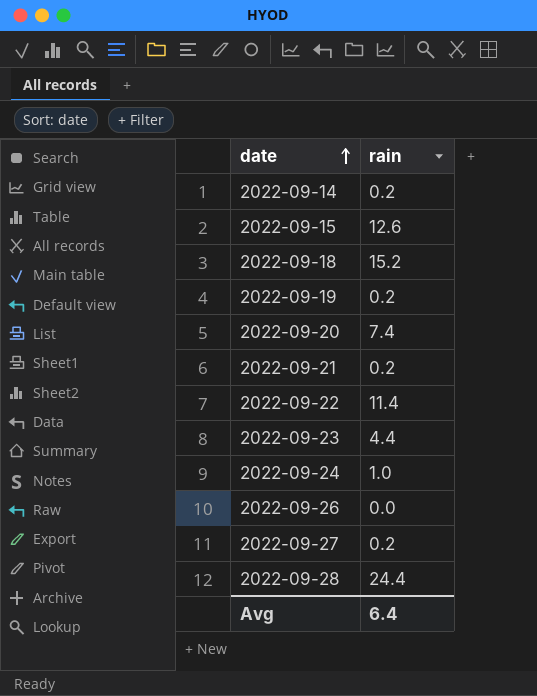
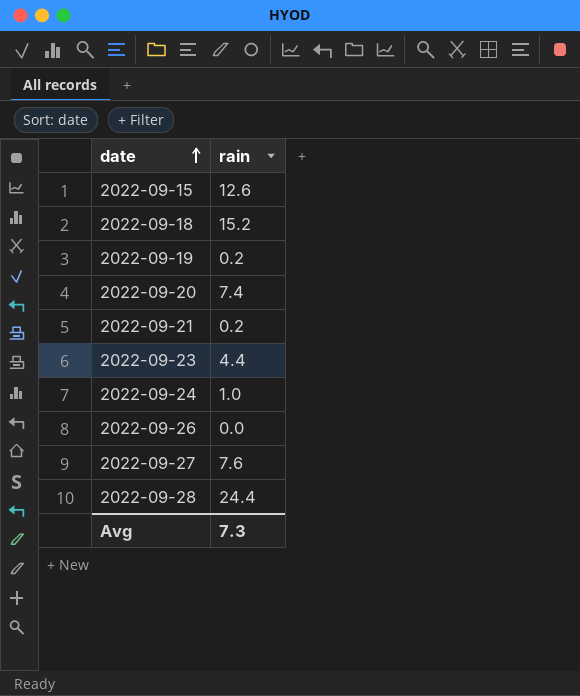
row 2022-09-14: 0.2 -> none
row 2022-09-22: 11.4 -> none
2022-09-27 | rain: 0.2 -> 7.6
Avg | rain: 6.4 -> 7.3

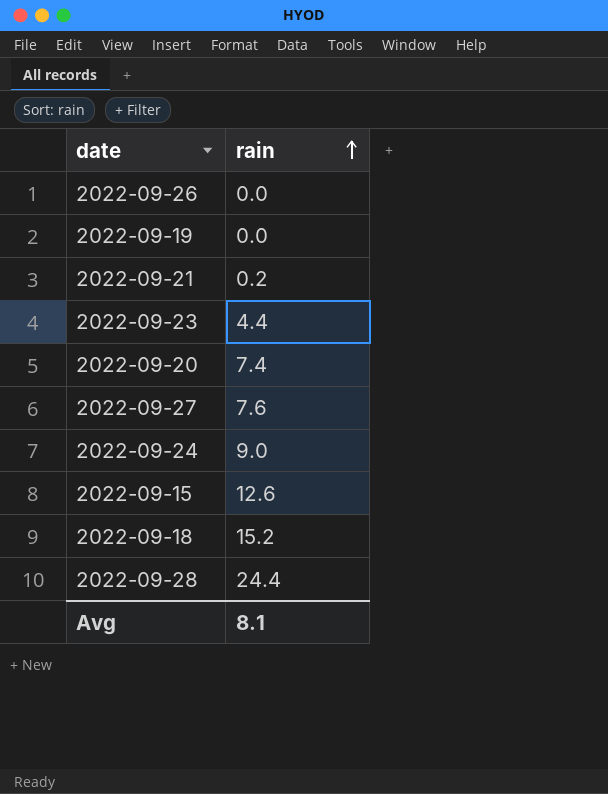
row order: date ascending -> rain ascending
2022-09-19 | rain: 0.2 -> 0.0
2022-09-24 | rain: 1.0 -> 9.0
Avg | rain: 7.3 -> 8.1

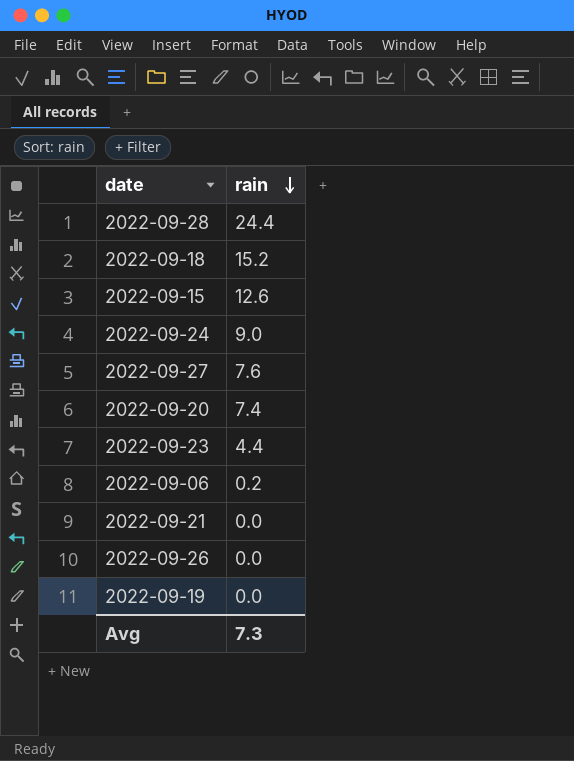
row order: rain ascending -> rain descending
row 2022-09-06: none -> 0.2
2022-09-21 | rain: 0.2 -> 0.0
Avg | rain: 8.1 -> 7.3

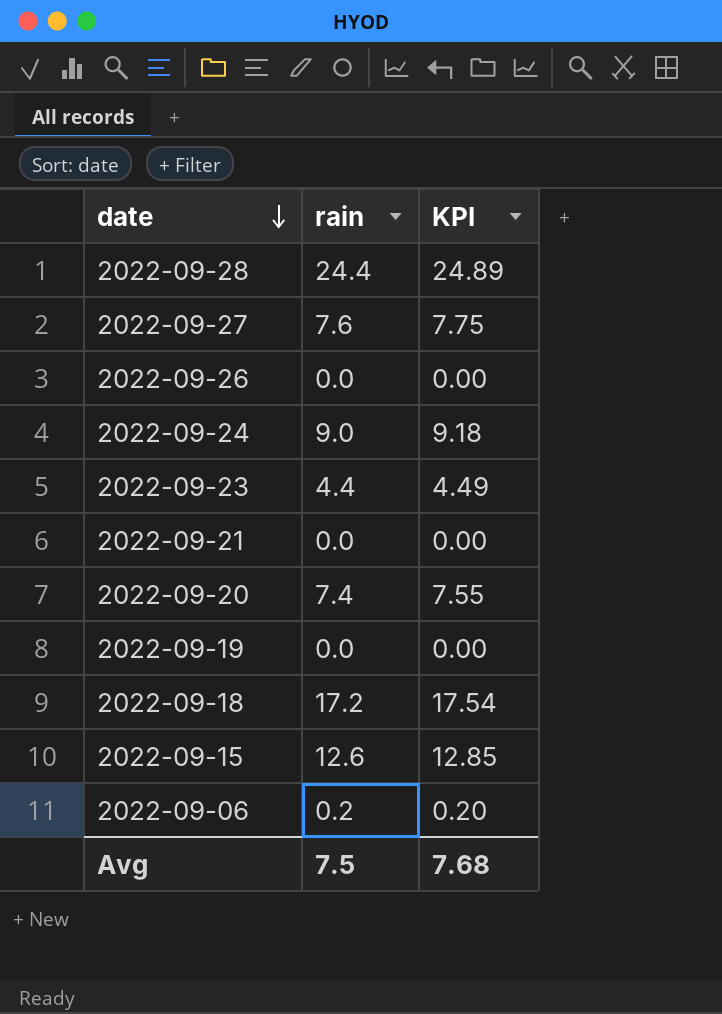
row order: rain descending -> date descending
column KPI | formula: none -> [rain] * 1.02
2022-09-18 | rain: 15.2 -> 17.2
Avg | rain: 7.3 -> 7.5

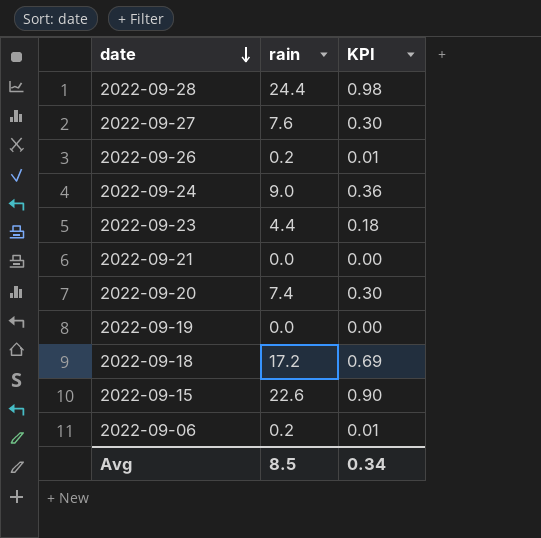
column KPI | formula: [rain] * 1.02 -> [rain] * 0.04
2022-09-26 | rain: 0.0 -> 0.2
2022-09-15 | rain: 12.6 -> 22.6
Avg | rain: 7.5 -> 8.5
Avg | KPI: 7.68 -> 0.34

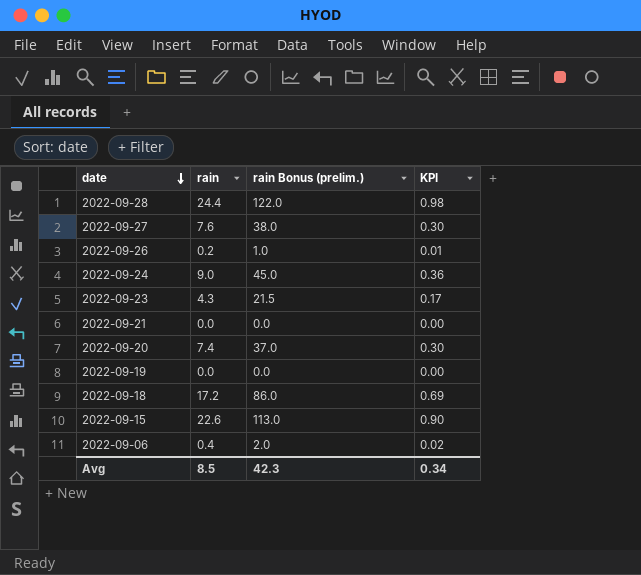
column rain Bonus (prelim.) | formula: none -> [rain] * 5
2022-09-23 | rain: 4.4 -> 4.3
2022-09-23 | KPI: 0.18 -> 0.17
2022-09-06 | rain: 0.2 -> 0.4
2022-09-06 | KPI: 0.01 -> 0.02

